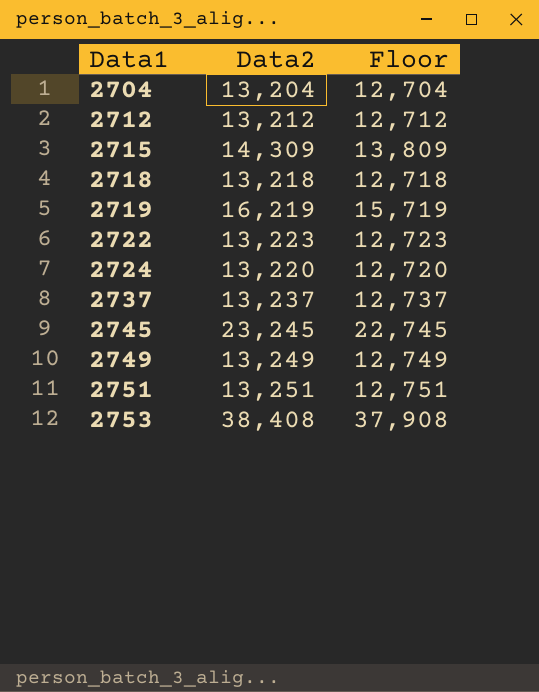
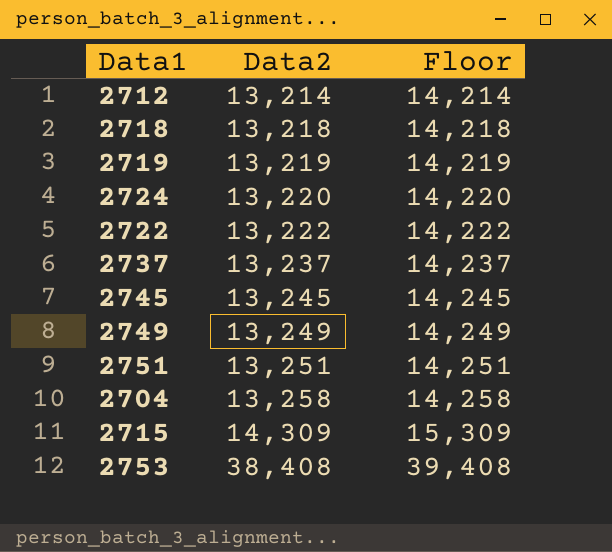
row order: Data1 ascending -> Data2 ascending
column Floor | formula: [Data2] - 500 -> [Data2] + 1000
2712 | Data2: 13,212 -> 13,214
2719 | Data2: 16,219 -> 13,219
2722 | Data2: 13,223 -> 13,222
2745 | Data2: 23,245 -> 13,245
2704 | Data2: 13,204 -> 13,258

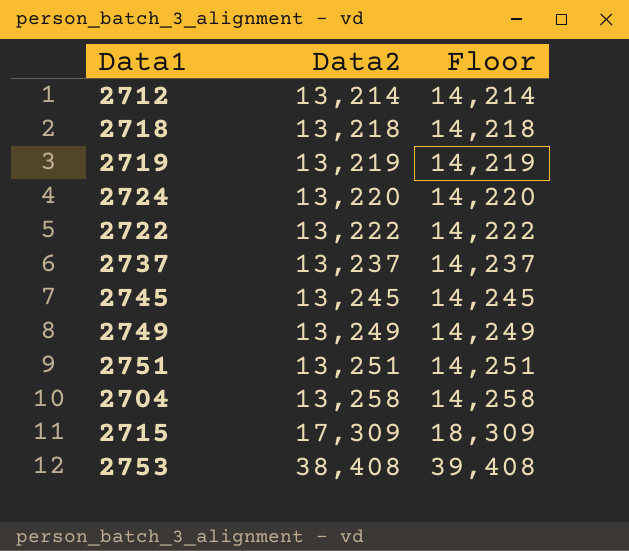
2715 | Data2: 14,309 -> 17,309
2715 | Floor: 15,309 -> 18,309

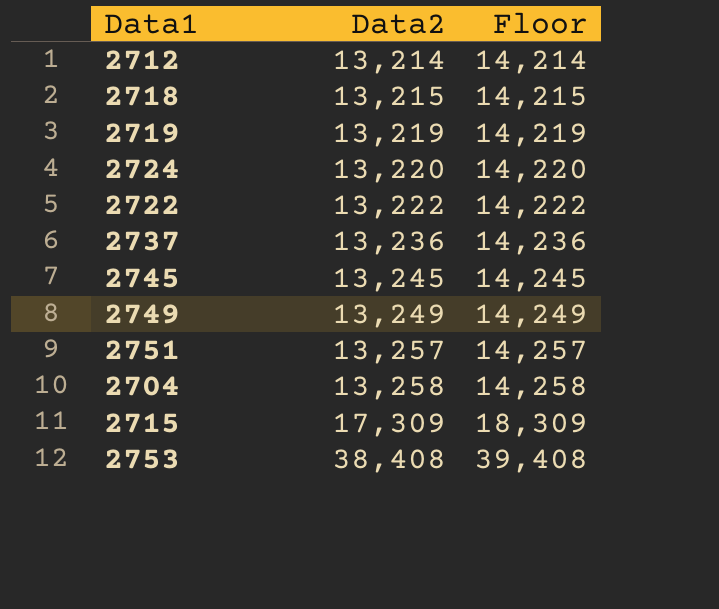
2718 | Data2: 13,218 -> 13,215
2718 | Floor: 14,218 -> 14,215
2737 | Data2: 13,237 -> 13,236
2737 | Floor: 14,237 -> 14,236
2751 | Data2: 13,251 -> 13,257
2751 | Floor: 14,251 -> 14,257

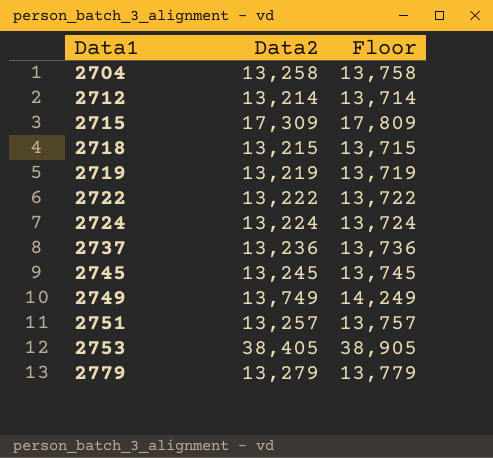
row order: Data2 ascending -> Data1 ascending
column Floor | formula: [Data2] + 1000 -> [Data2] + 500
2724 | Data2: 13,220 -> 13,224
2749 | Data2: 13,249 -> 13,749
2753 | Data2: 38,408 -> 38,405
row 2779: none -> 13,279 | 13,779

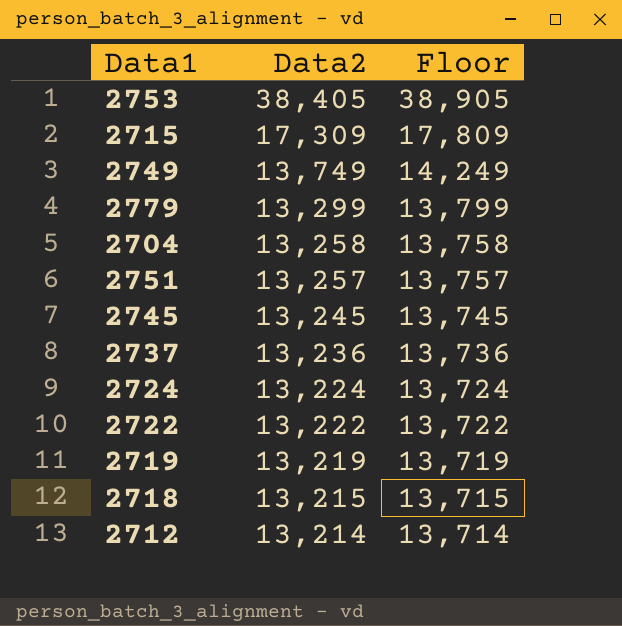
row order: Data1 ascending -> Data2 descending
2779 | Data2: 13,279 -> 13,299
2779 | Floor: 13,779 -> 13,799

